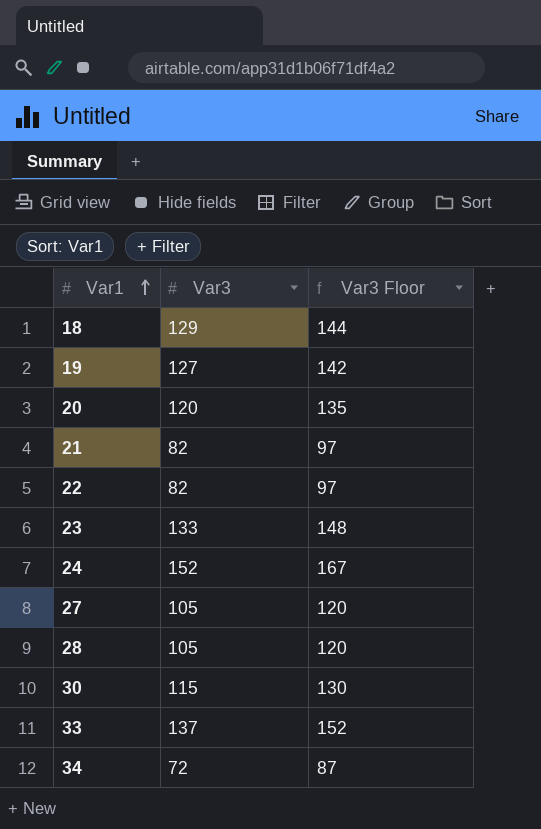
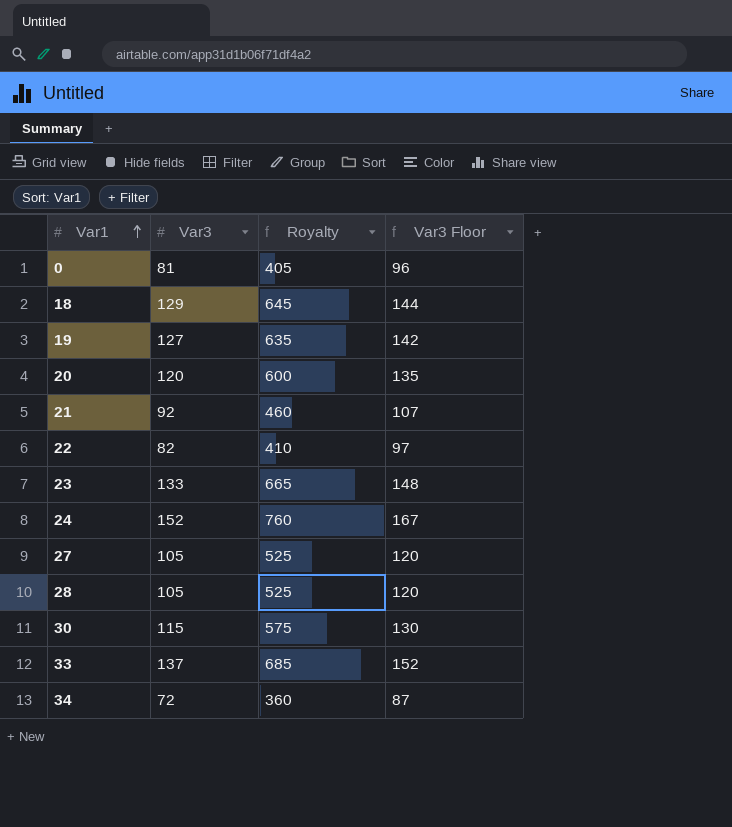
column Royalty | formula: none -> [Var3] * 5
row 0: none -> 81 | 405 | 96
21 | Var3: 82 -> 92
21 | Var3 Floor: 97 -> 107

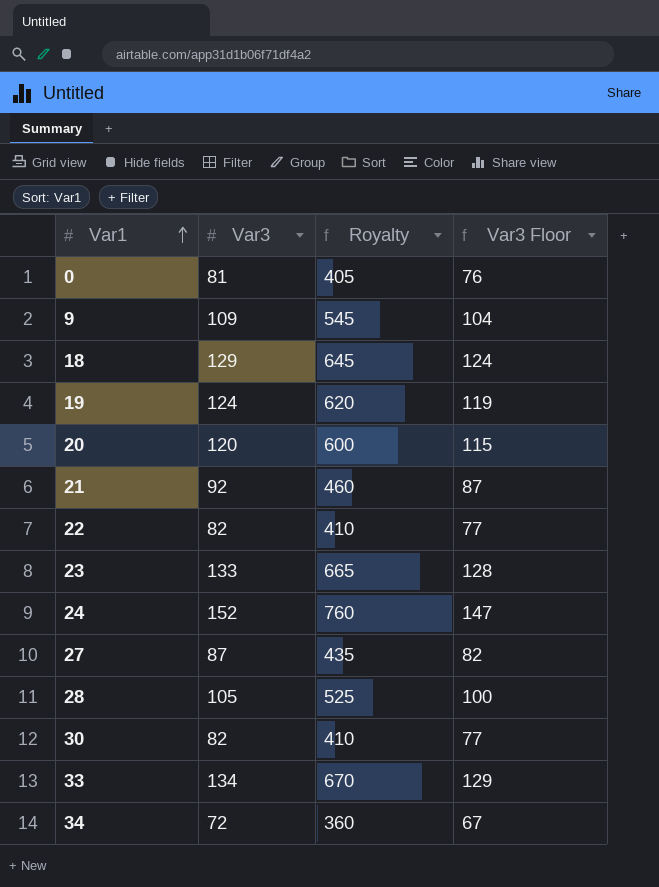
column Var3 Floor | formula: [Var3] + 15 -> [Var3] - 5
row 9: none -> 109 | 545 | 104
19 | Var3: 127 -> 124
19 | Royalty: 635 -> 620
27 | Var3: 105 -> 87
27 | Royalty: 525 -> 435
30 | Var3: 115 -> 82
30 | Royalty: 575 -> 410
33 | Var3: 137 -> 134
33 | Royalty: 685 -> 670

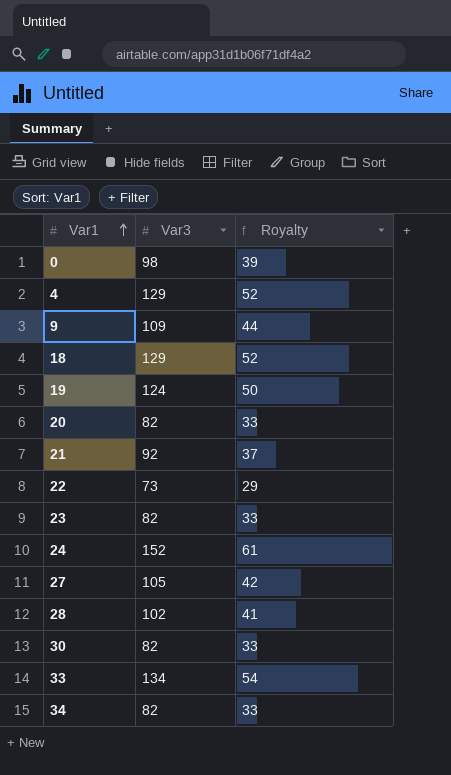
column Var3 Floor | formula: [Var3] - 5 -> none
column Royalty | formula: [Var3] * 5 -> [Var3] * 0.4
0 | Var3: 81 -> 98
row 4: none -> 129 | 52
20 | Var3: 120 -> 82
22 | Var3: 82 -> 73
23 | Var3: 133 -> 82
27 | Var3: 87 -> 105
28 | Var3: 105 -> 102
34 | Var3: 72 -> 82

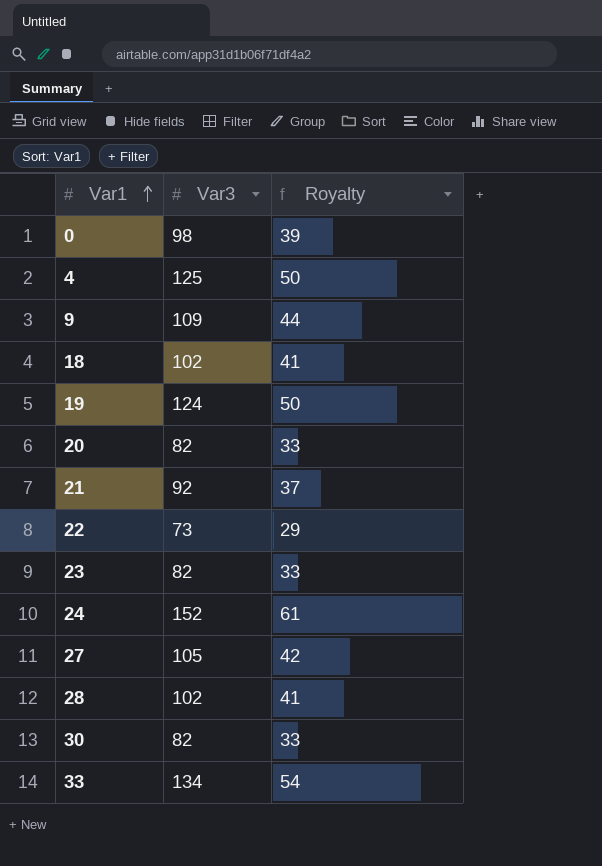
row 34: 82 | 33 -> none
4 | Var3: 129 -> 125
4 | Royalty: 52 -> 50
18 | Var3: 129 -> 102
18 | Royalty: 52 -> 41

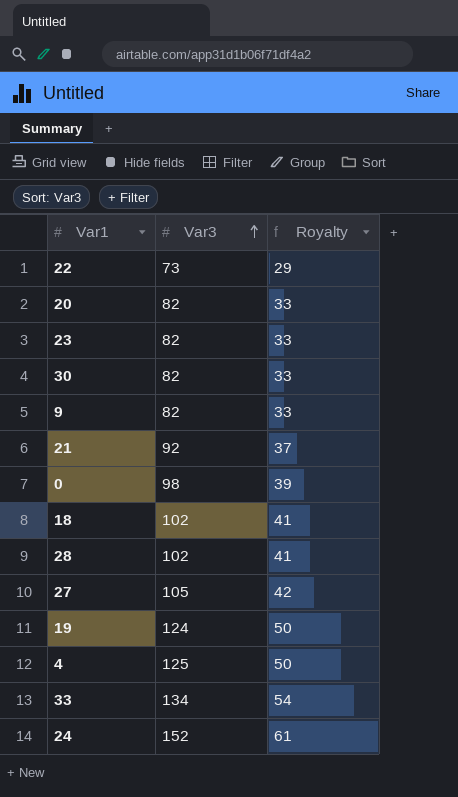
row order: Var1 ascending -> Var3 ascending
9 | Var3: 109 -> 82
9 | Royalty: 44 -> 33

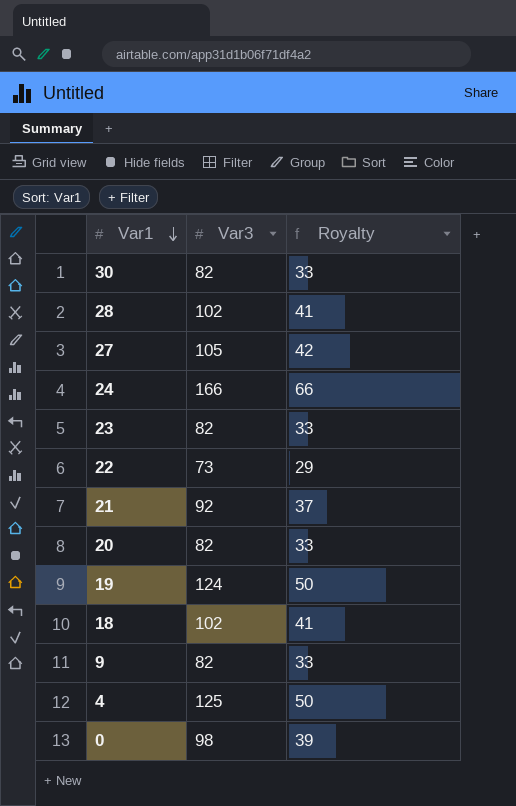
row order: Var3 ascending -> Var1 descending
row 33: 134 | 54 -> none
24 | Var3: 152 -> 166
24 | Royalty: 61 -> 66

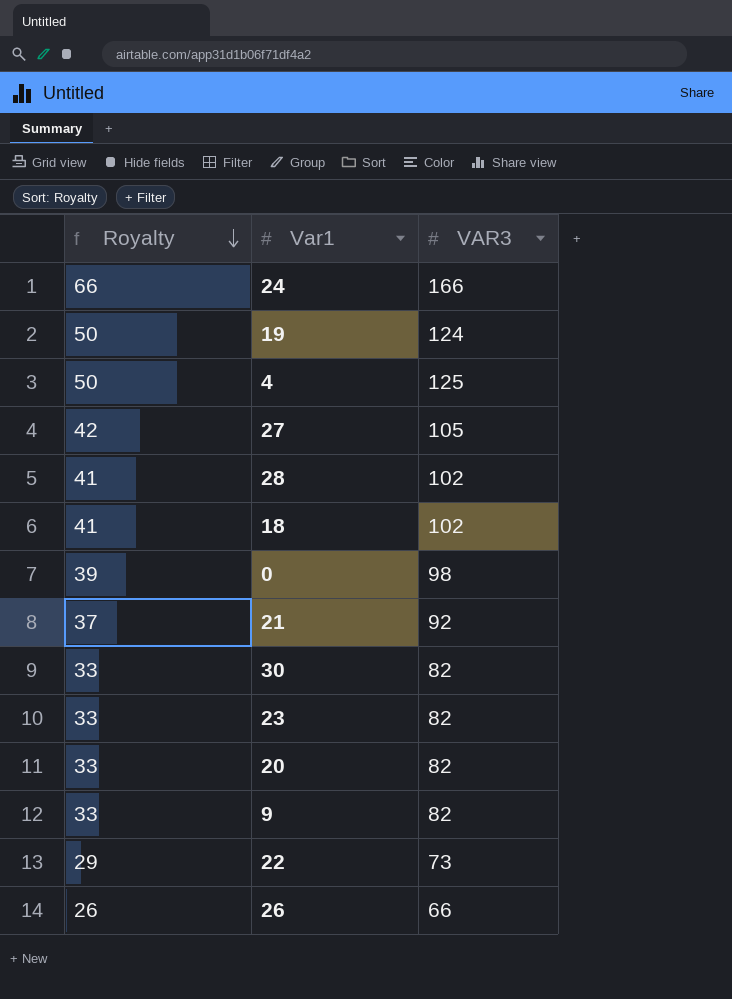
row order: Var1 descending -> Royalty descending
column Royalty | position: 3 -> 1
column name: Var3 -> VAR3
row 26: none -> 26 | 66

